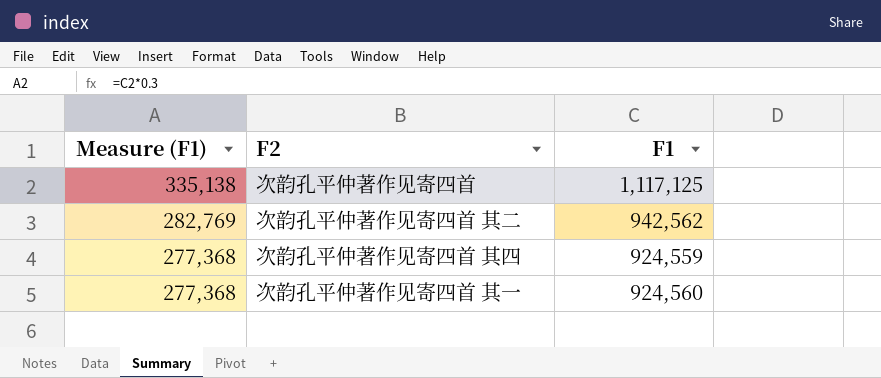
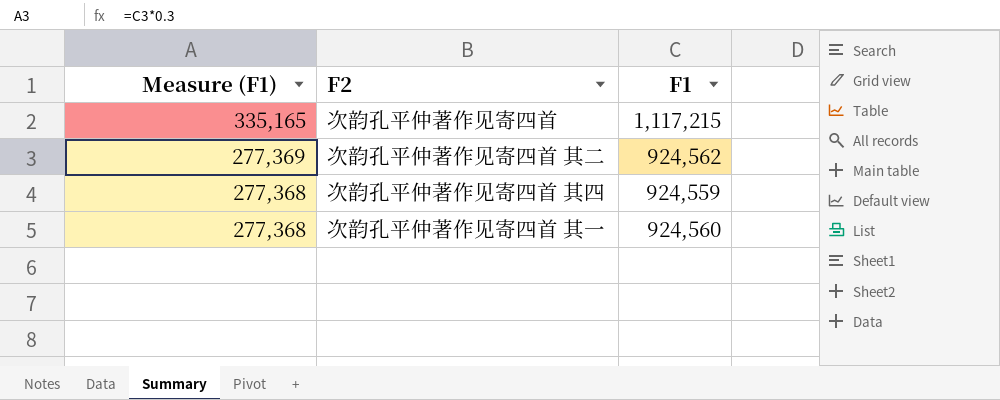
次韵孔平仲著作见寄四首 | Measure (F1): 335,138 -> 335,165
次韵孔平仲著作见寄四首 | F1: 1,117,125 -> 1,117,215
次韵孔平仲著作见寄四首 其二 | Measure (F1): 282,769 -> 277,369
次韵孔平仲著作见寄四首 其二 | F1: 942,562 -> 924,562

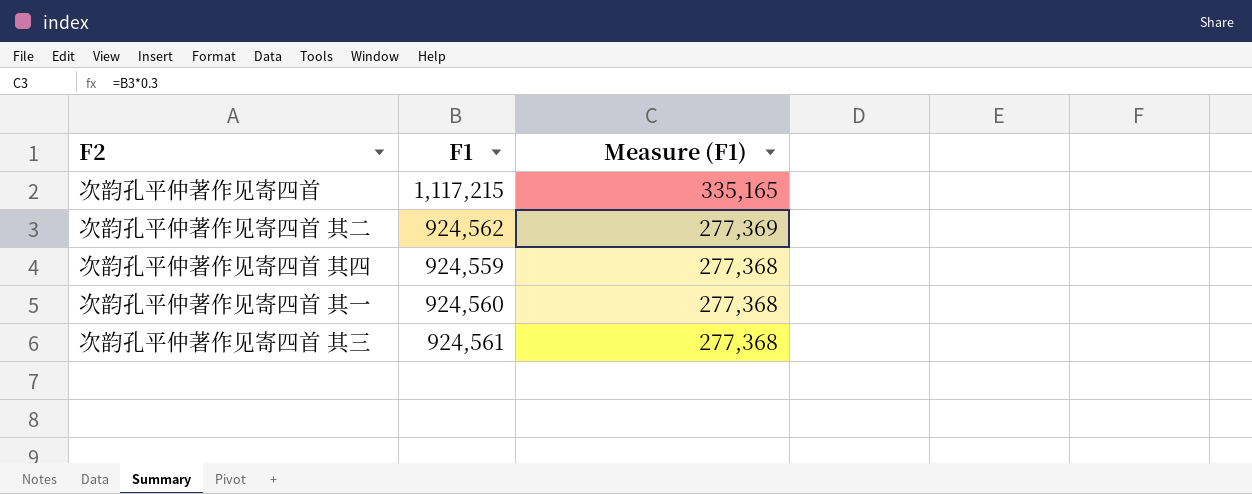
column Measure (F1) | position: 1 -> 3
row 次韵孔平仲著作见寄四首 其三: none -> 924,561 | 277,368

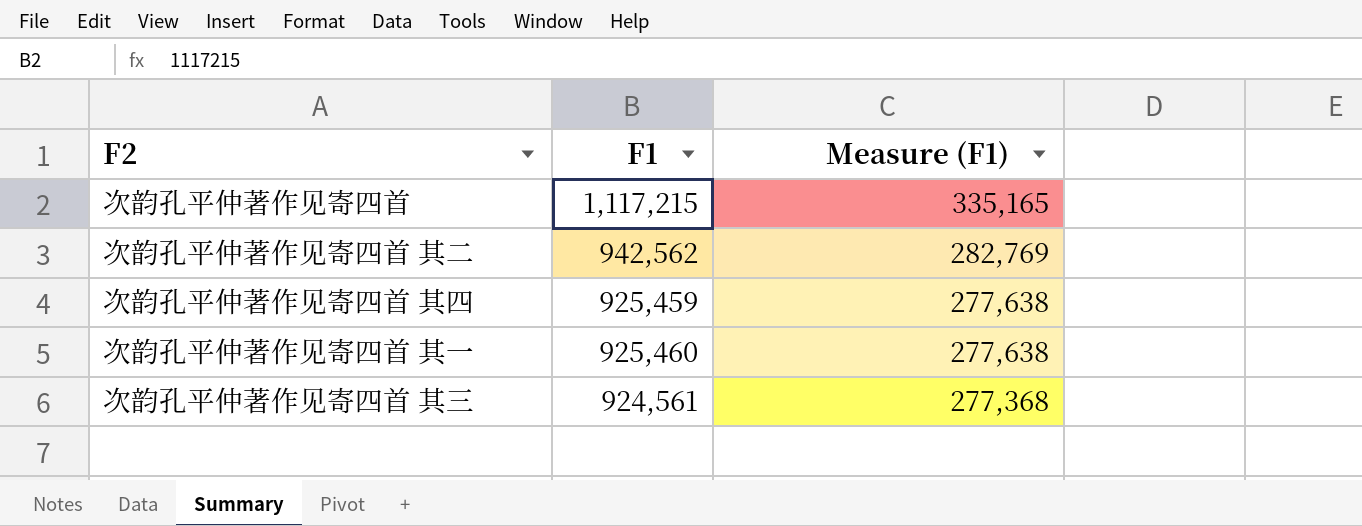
次韵孔平仲著作见寄四首 其二 | F1: 924,562 -> 942,562
次韵孔平仲著作见寄四首 其二 | Measure (F1): 277,369 -> 282,769
次韵孔平仲著作见寄四首 其四 | F1: 924,559 -> 925,459
次韵孔平仲著作见寄四首 其四 | Measure (F1): 277,368 -> 277,638
次韵孔平仲著作见寄四首 其一 | F1: 924,560 -> 925,460
次韵孔平仲著作见寄四首 其一 | Measure (F1): 277,368 -> 277,638

